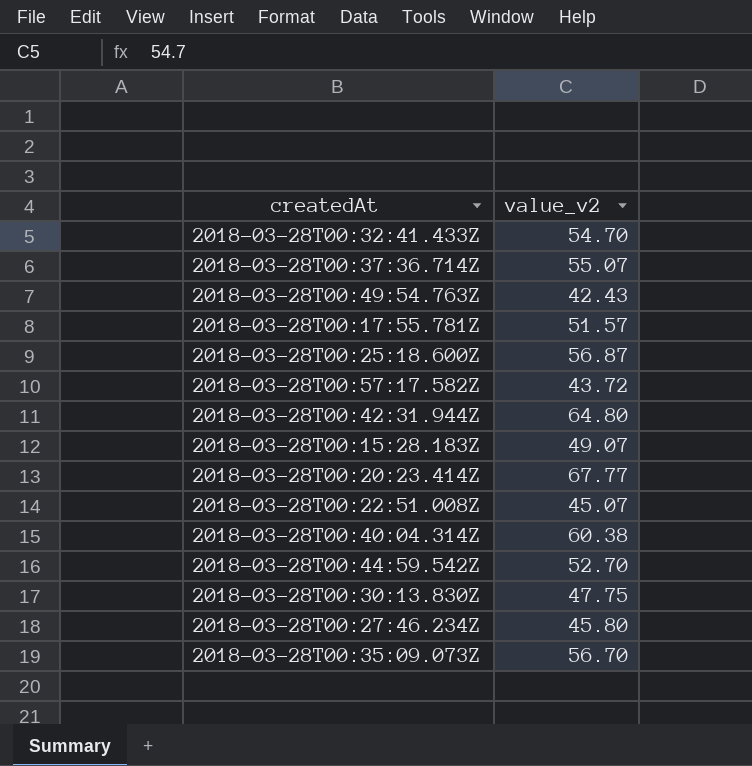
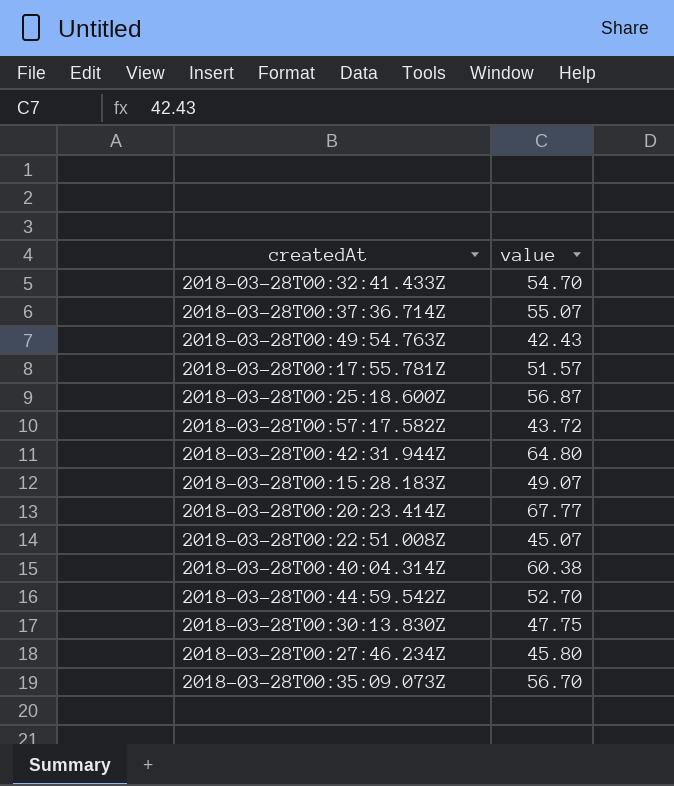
column name: value_v2 -> value

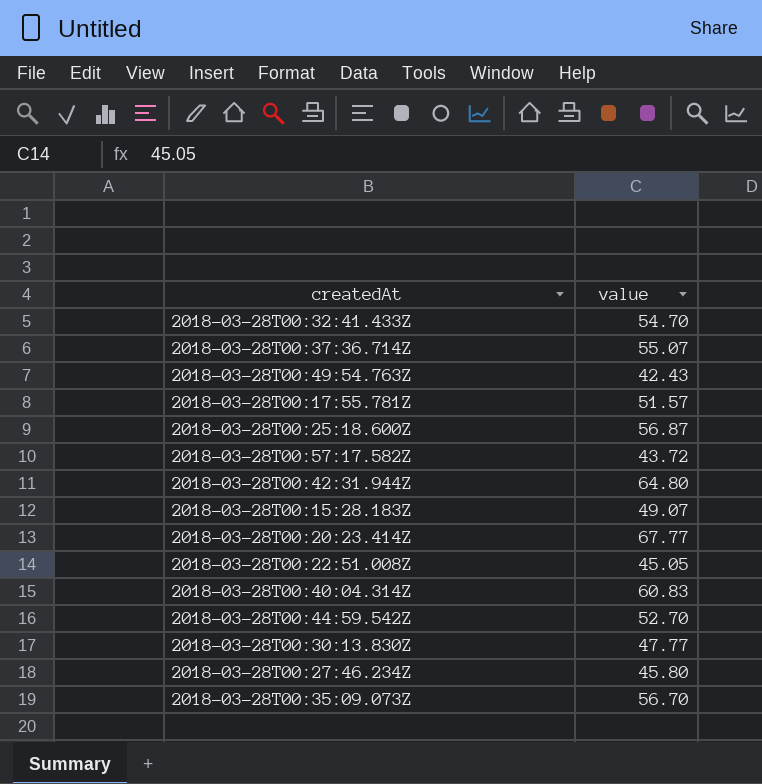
2018-03-28T00:22:51.008Z | value: 45.07 -> 45.05
2018-03-28T00:40:04.314Z | value: 60.38 -> 60.83
2018-03-28T00:30:13.830Z | value: 47.75 -> 47.77

